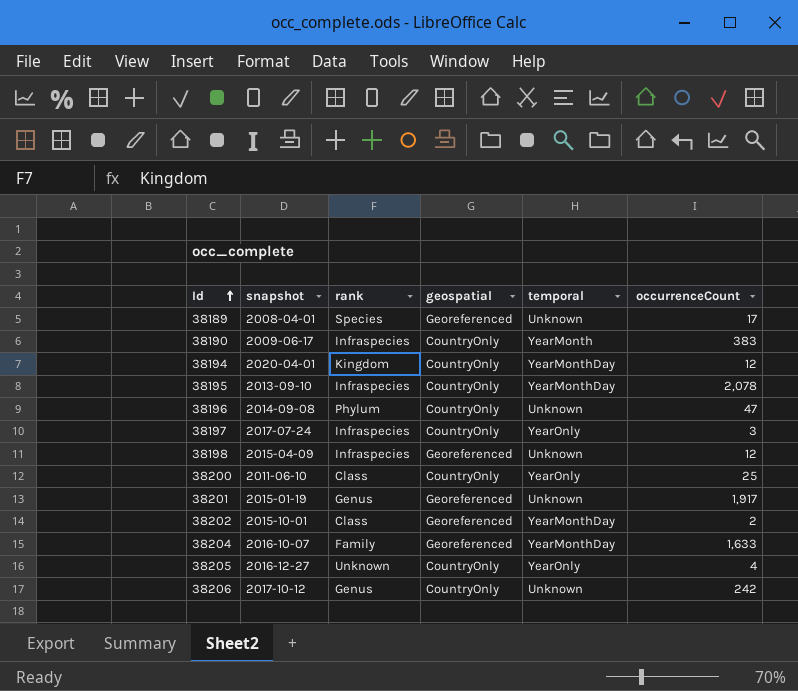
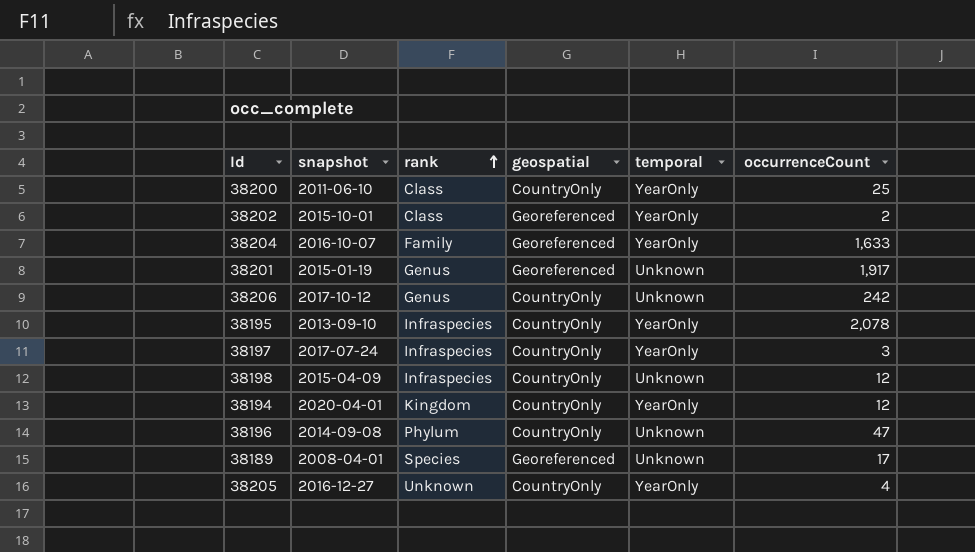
row order: Id ascending -> rank ascending
row 38190: 2009-06-17 | Infraspecies | CountryOnly | YearMonth | 383 -> none
38202 | temporal: YearMonthDay -> YearOnly
38204 | temporal: YearMonthDay -> YearOnly
38195 | temporal: YearMonthDay -> YearOnly
38198 | geospatial: Georeferenced -> CountryOnly
38194 | temporal: YearMonthDay -> YearOnly

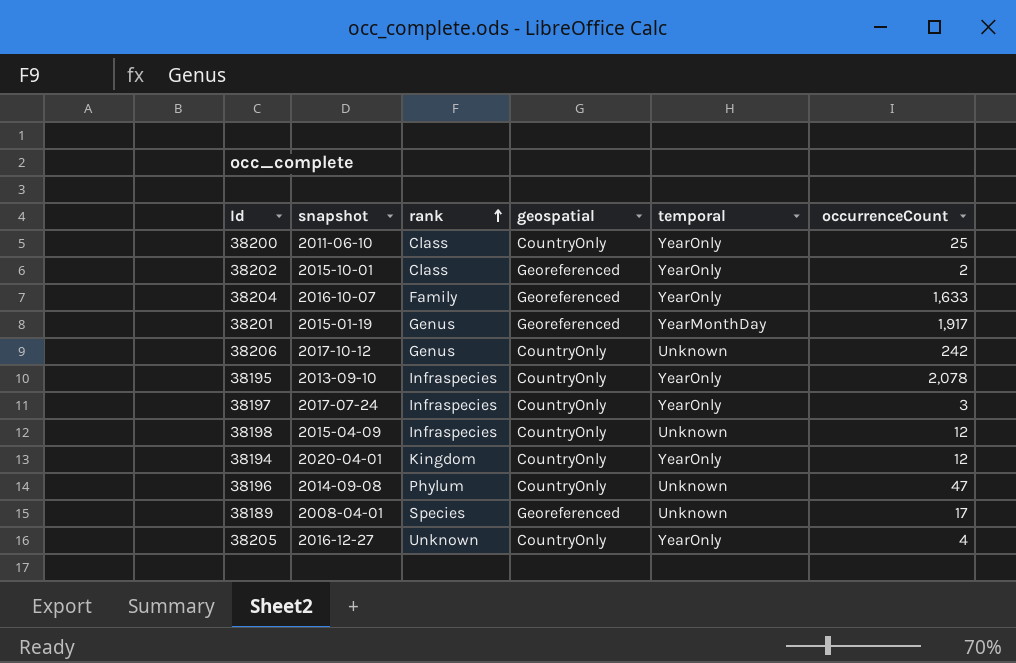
38201 | temporal: Unknown -> YearMonthDay

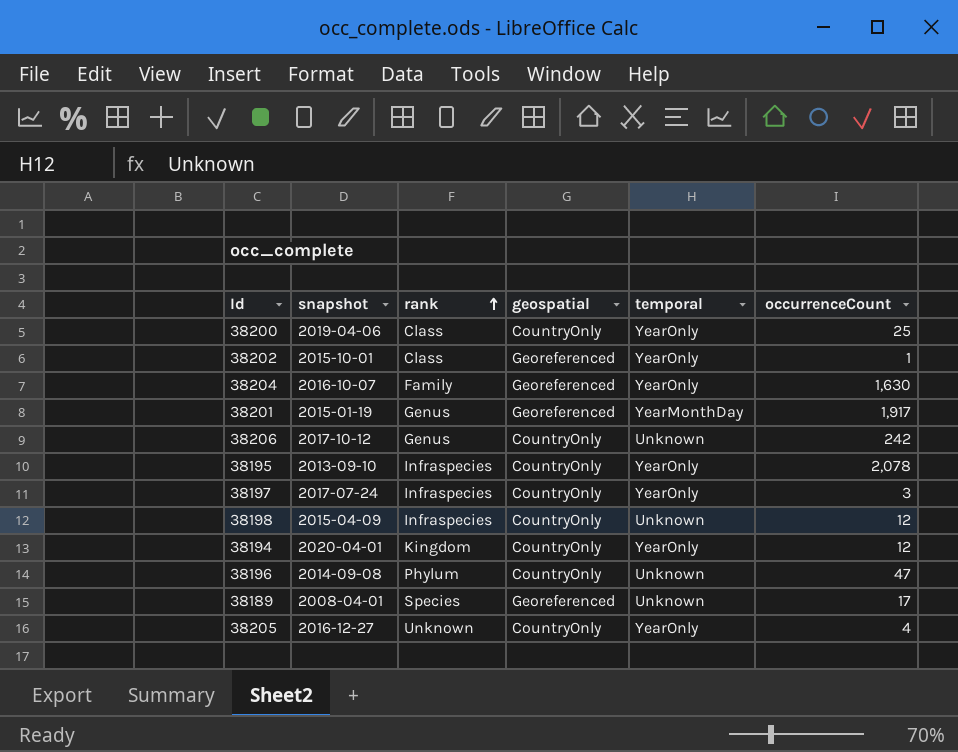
38200 | snapshot: 2011-06-10 -> 2019-04-06
38202 | occurrenceCount: 2 -> 1
38204 | occurrenceCount: 1,633 -> 1,630

